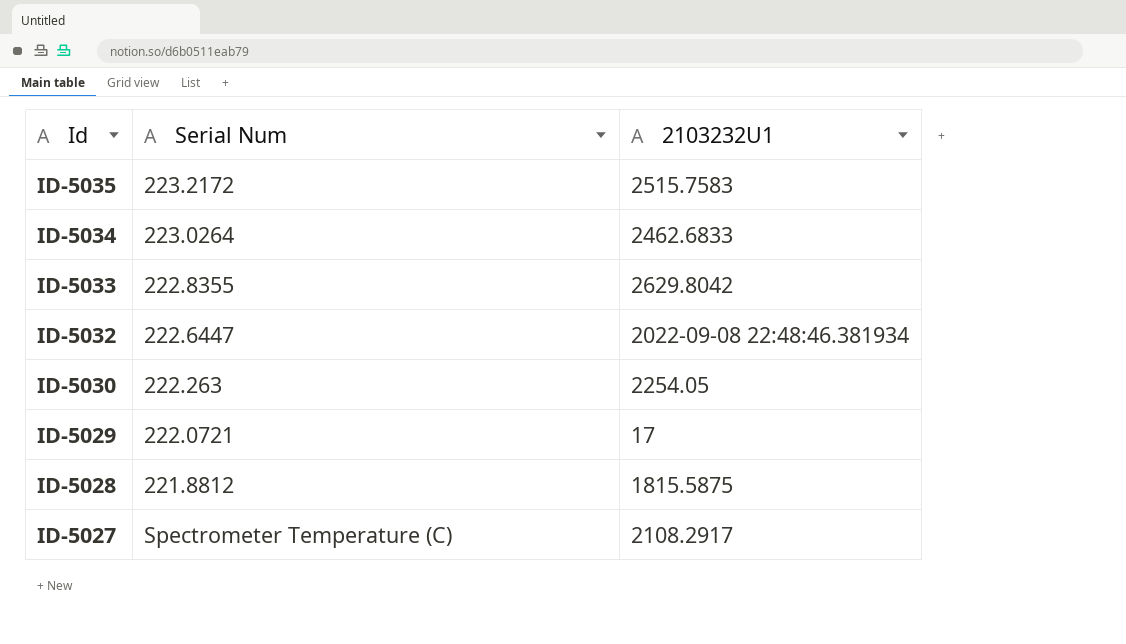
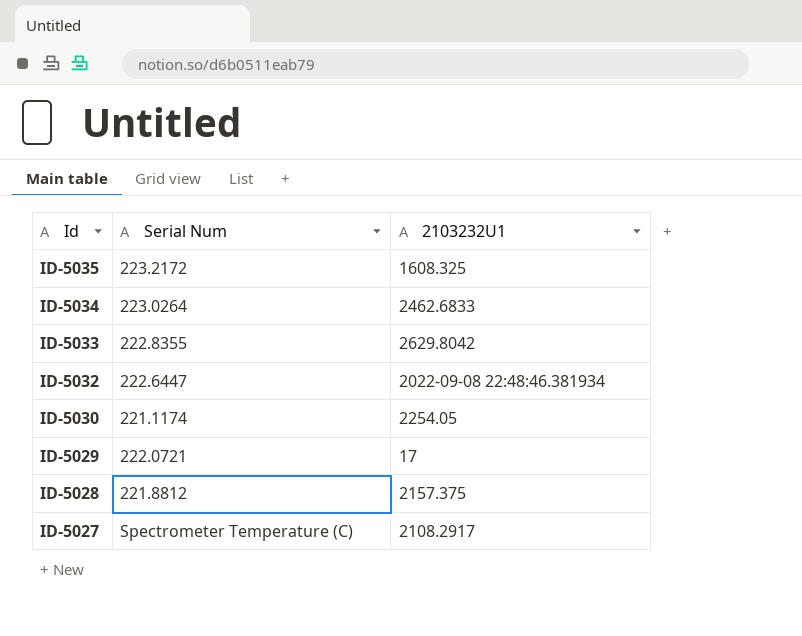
ID-5035 | 2103232U1: 2515.7583 -> 1608.325
ID-5030 | Serial Num: 222.263 -> 221.1174
ID-5028 | 2103232U1: 1815.5875 -> 2157.375

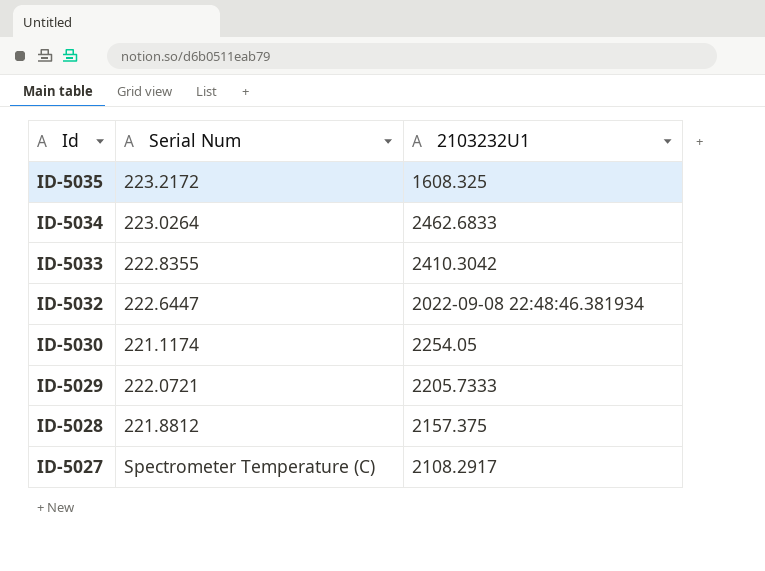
ID-5033 | 2103232U1: 2629.8042 -> 2410.3042
ID-5029 | 2103232U1: 17 -> 2205.7333

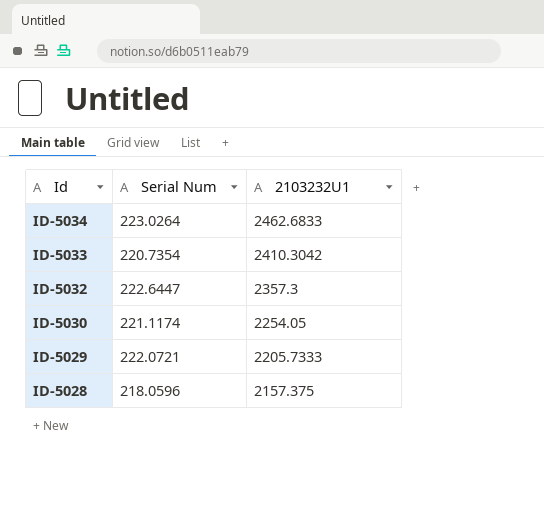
row ID-5035: 223.2172 | 1608.325 -> none
row ID-5027: Spectrometer Temperature (C) | 2108.2917 -> none
ID-5033 | Serial Num: 222.8355 -> 220.7354
ID-5032 | 2103232U1: 2022-09-08 22:48:46.381934 -> 2357.3
ID-5028 | Serial Num: 221.8812 -> 218.0596

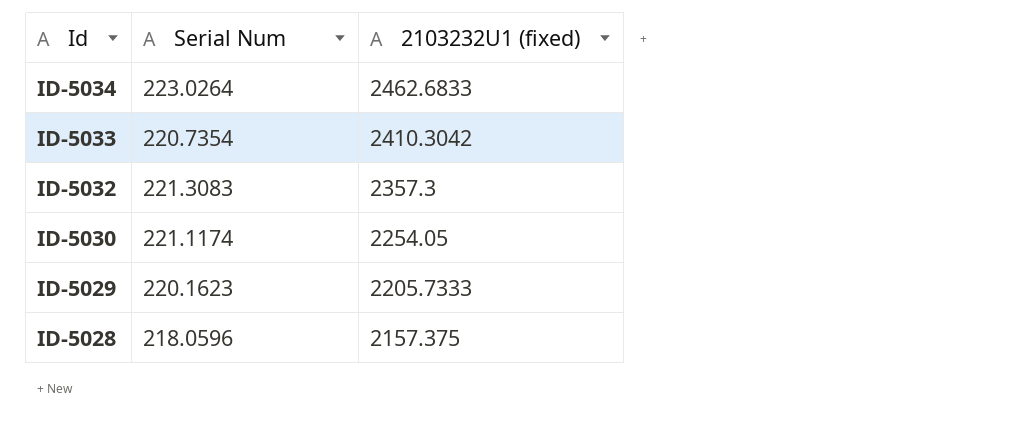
column name: 2103232U1 -> 2103232U1 (fixed)
ID-5032 | Serial Num: 222.6447 -> 221.3083
ID-5029 | Serial Num: 222.0721 -> 220.1623

